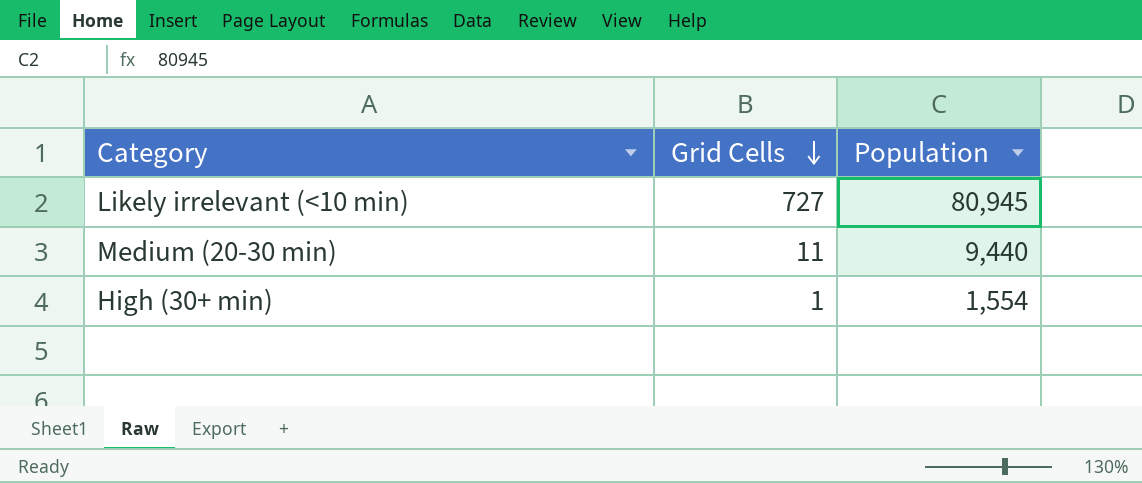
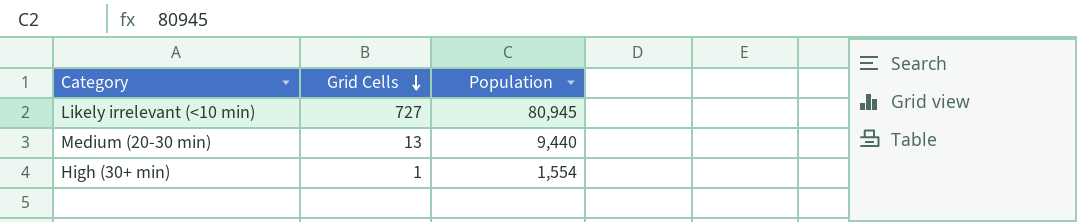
Medium (20-30 min) | Grid Cells: 11 -> 13

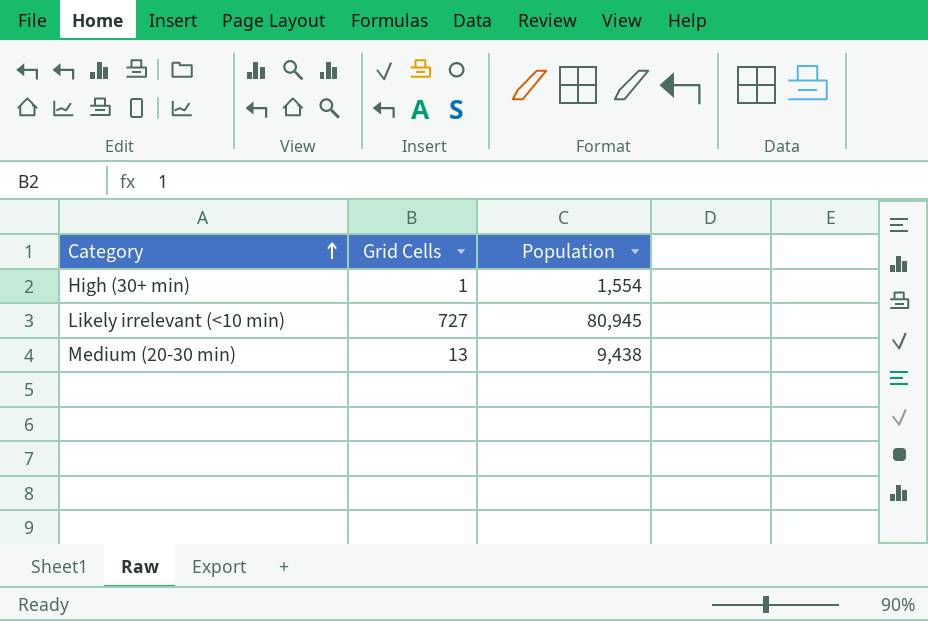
row order: Grid Cells descending -> Category ascending
Medium (20-30 min) | Population: 9,440 -> 9,438

